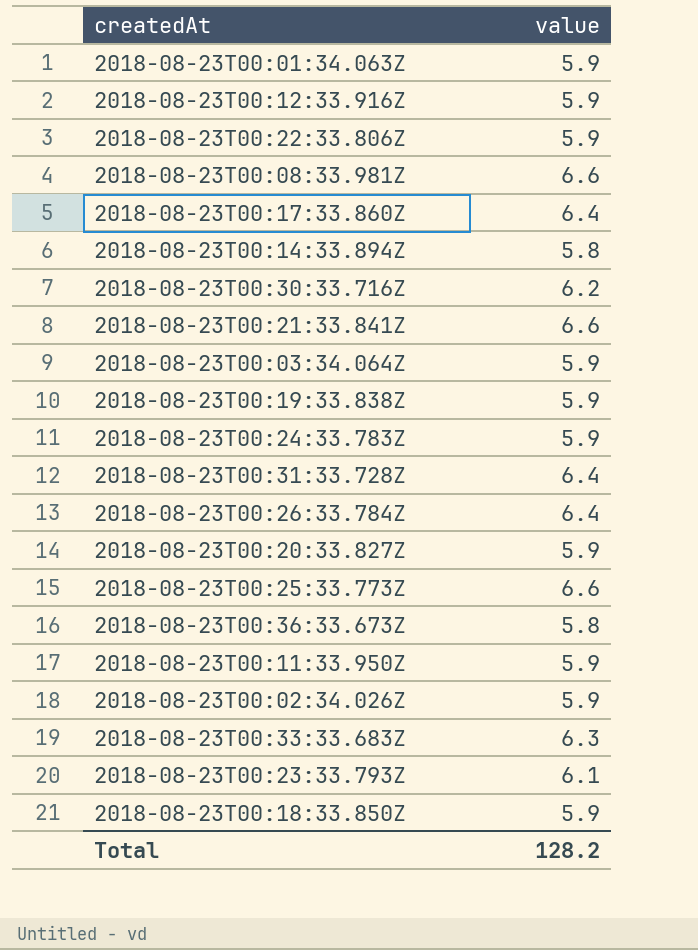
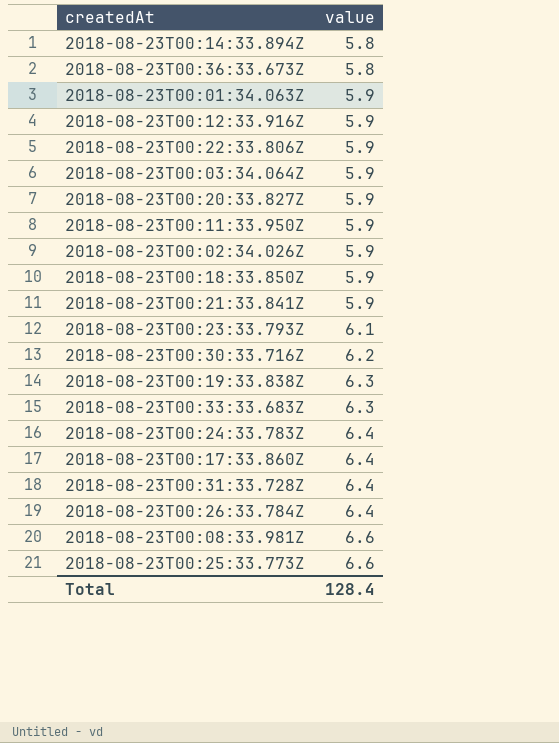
row order: none -> value ascending
2018-08-23T00:21:33.841Z | value: 6.6 -> 5.9
2018-08-23T00:19:33.838Z | value: 5.9 -> 6.3
2018-08-23T00:24:33.783Z | value: 5.9 -> 6.4
Total | value: 128.2 -> 128.4

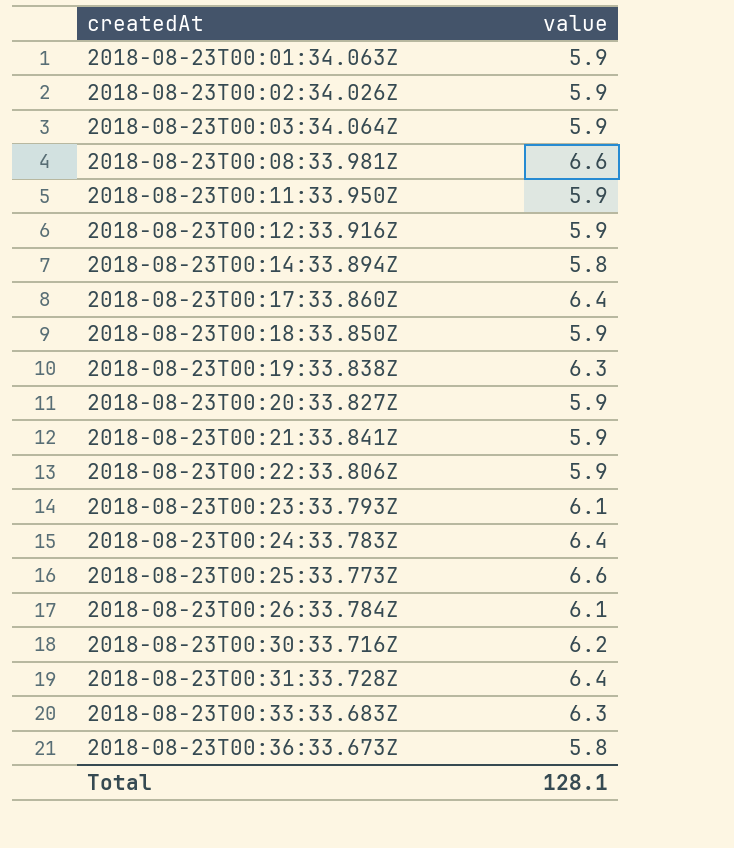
row order: value ascending -> createdAt ascending
2018-08-23T00:26:33.784Z | value: 6.4 -> 6.1
Total | value: 128.4 -> 128.1

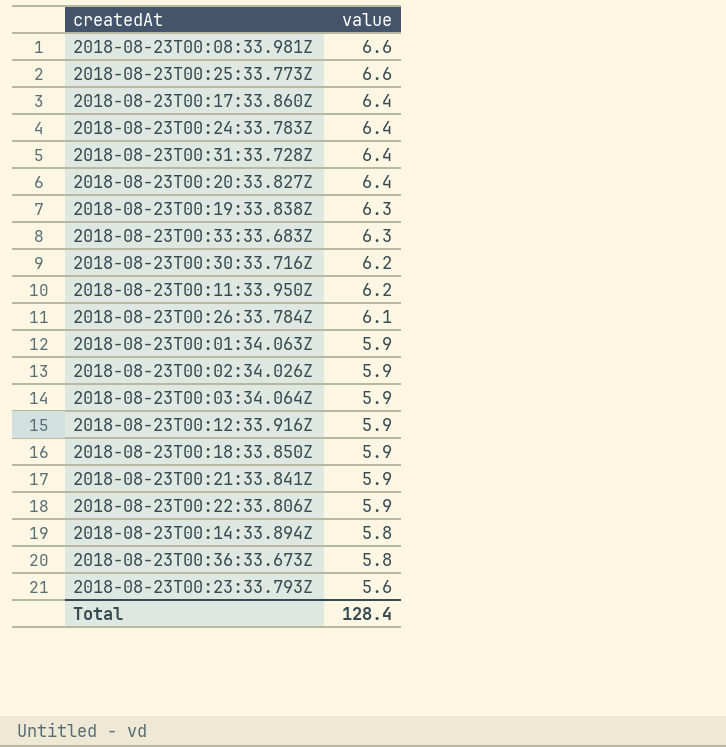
row order: createdAt ascending -> value descending
2018-08-23T00:20:33.827Z | value: 5.9 -> 6.4
2018-08-23T00:11:33.950Z | value: 5.9 -> 6.2
2018-08-23T00:23:33.793Z | value: 6.1 -> 5.6
Total | value: 128.1 -> 128.4

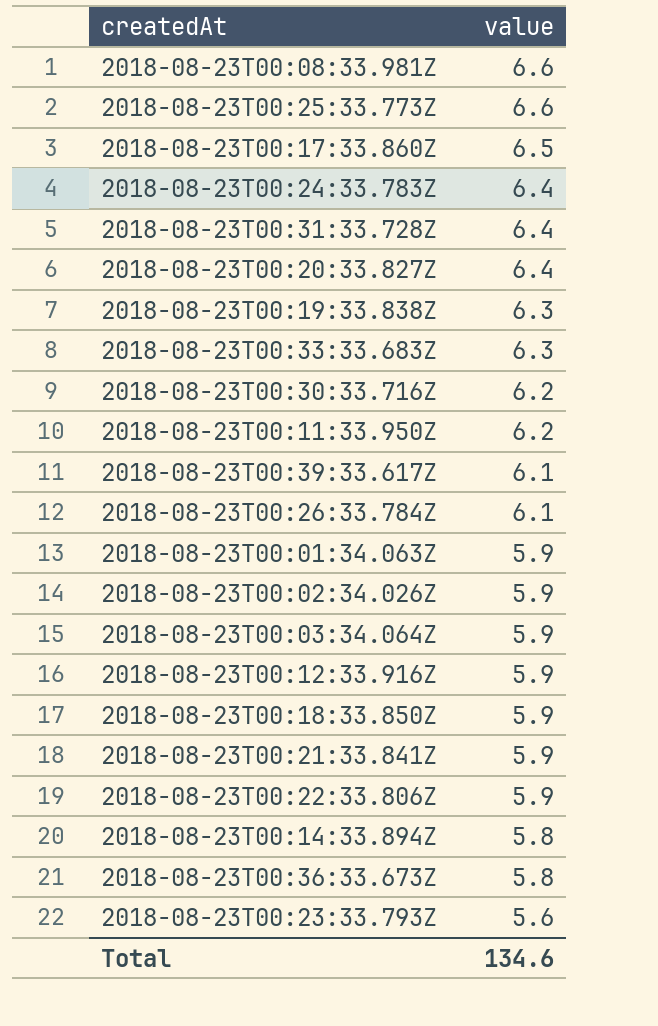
2018-08-23T00:17:33.860Z | value: 6.4 -> 6.5
row 2018-08-23T00:39:33.617Z: none -> 6.1
Total | value: 128.4 -> 134.6

